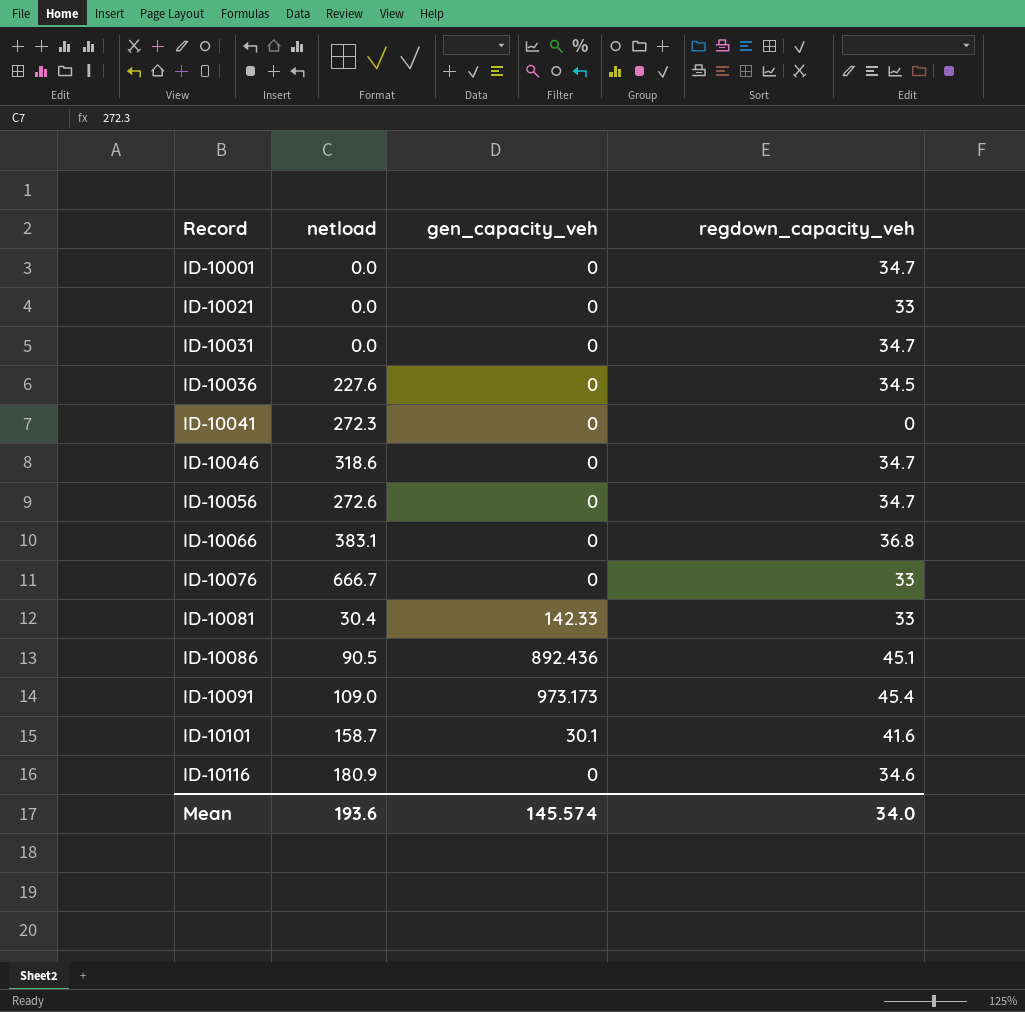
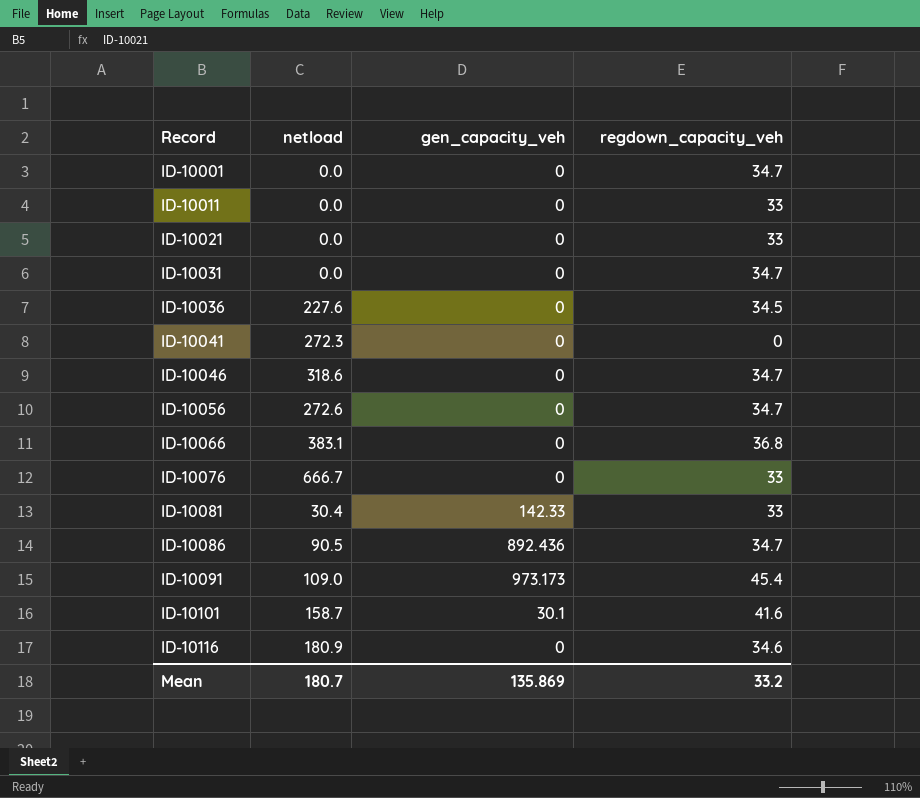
row ID-10011: none -> 0.0 | 0 | 33
ID-10086 | regdown_capacity_veh: 45.1 -> 34.7
Mean | netload: 193.6 -> 180.7
Mean | gen_capacity_veh: 145.574 -> 135.869
Mean | regdown_capacity_veh: 34.0 -> 33.2

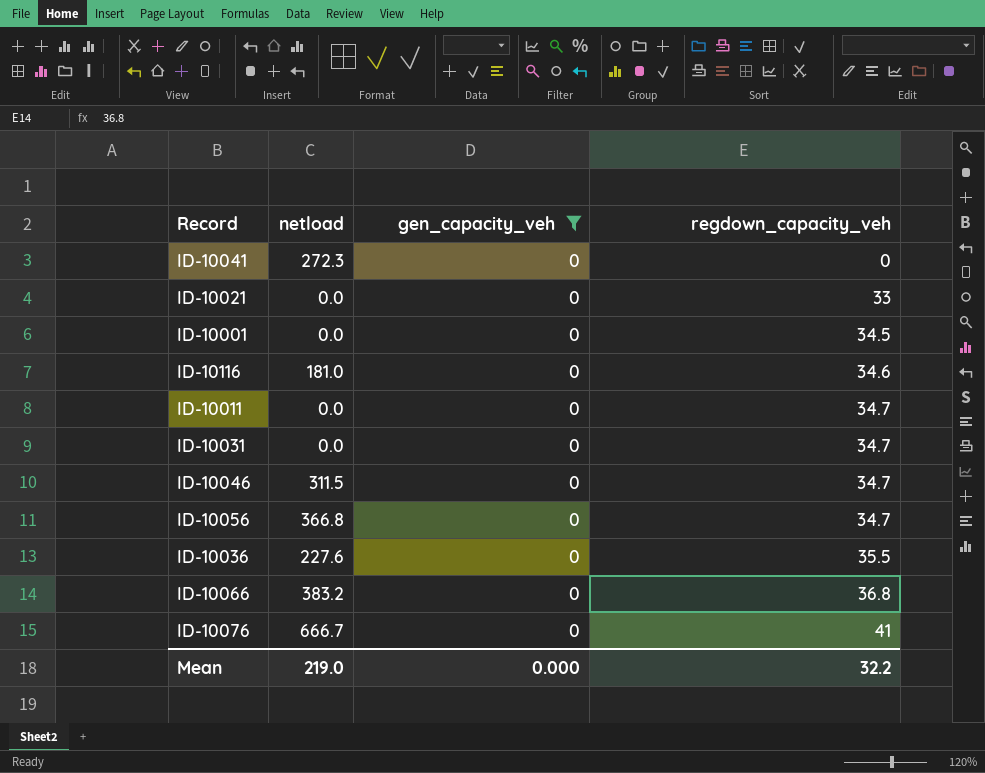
filter: none -> gen_capacity_veh = 0
row order: Record ascending -> regdown_capacity_veh ascending
ID-10001 | regdown_capacity_veh: 34.7 -> 34.5
ID-10116 | netload: 180.9 -> 181.0
ID-10011 | regdown_capacity_veh: 33 -> 34.7
ID-10046 | netload: 318.6 -> 311.5
ID-10056 | netload: 272.6 -> 366.8
ID-10036 | regdown_capacity_veh: 34.5 -> 35.5
ID-10066 | netload: 383.1 -> 383.2
ID-10076 | regdown_capacity_veh: 33 -> 41
Mean | netload: 180.7 -> 219.0
Mean | gen_capacity_veh: 135.869 -> 0.000
Mean | regdown_capacity_veh: 33.2 -> 32.2

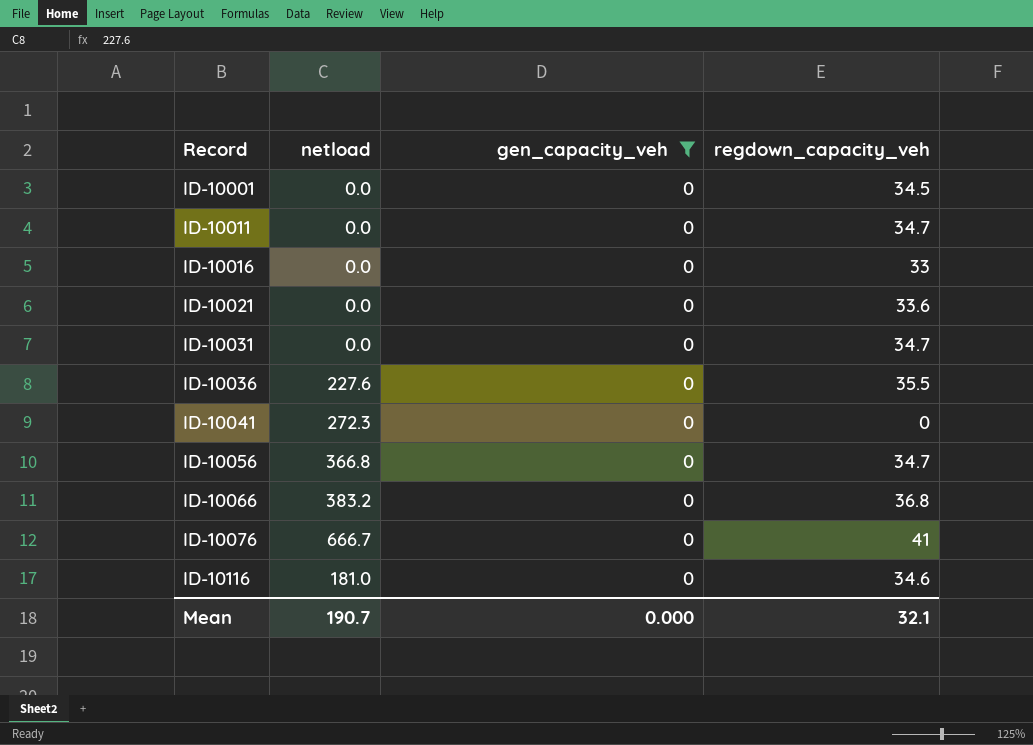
row order: regdown_capacity_veh ascending -> Record ascending
row ID-10046: 311.5 | 0 | 34.7 -> none
row ID-10016: none -> 0.0 | 0 | 33
ID-10021 | regdown_capacity_veh: 33 -> 33.6
Mean | netload: 219.0 -> 190.7
Mean | regdown_capacity_veh: 32.2 -> 32.1

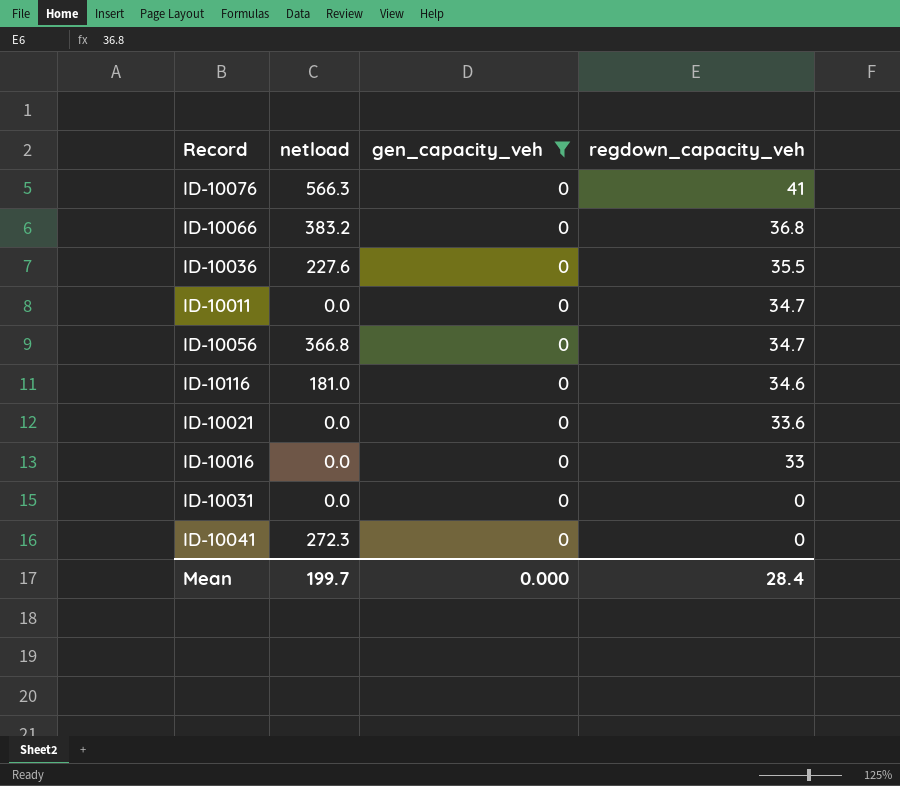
row order: Record ascending -> regdown_capacity_veh descending
row ID-10001: 0.0 | 0 | 34.5 -> none
ID-10076 | netload: 666.7 -> 566.3
ID-10031 | regdown_capacity_veh: 34.7 -> 0
Mean | netload: 190.7 -> 199.7
Mean | regdown_capacity_veh: 32.1 -> 28.4

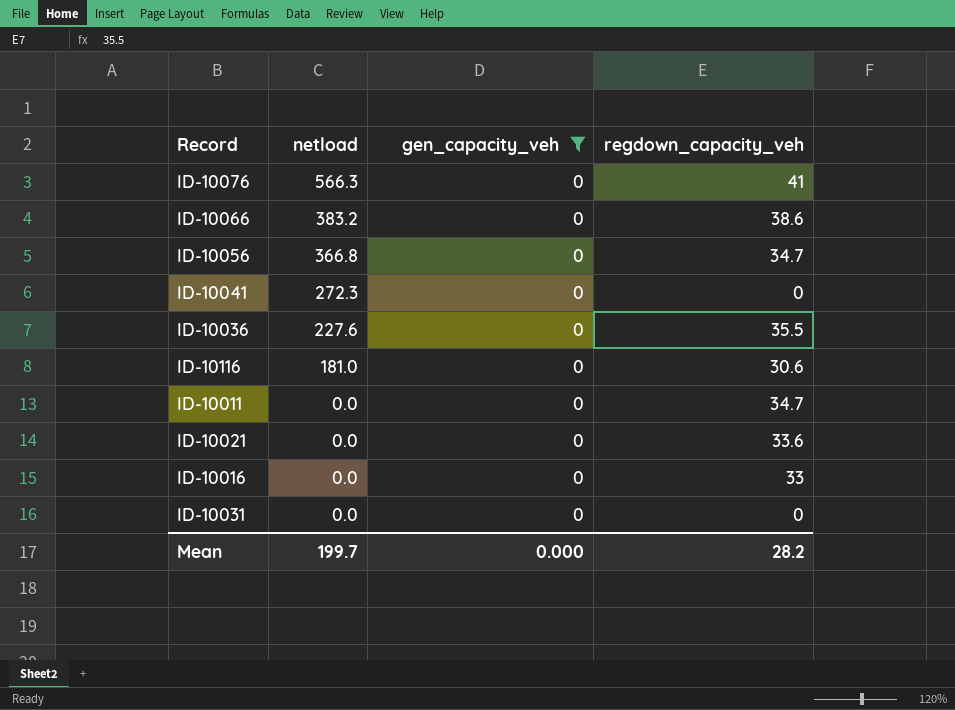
row order: regdown_capacity_veh descending -> netload descending
ID-10066 | regdown_capacity_veh: 36.8 -> 38.6
ID-10116 | regdown_capacity_veh: 34.6 -> 30.6
Mean | regdown_capacity_veh: 28.4 -> 28.2

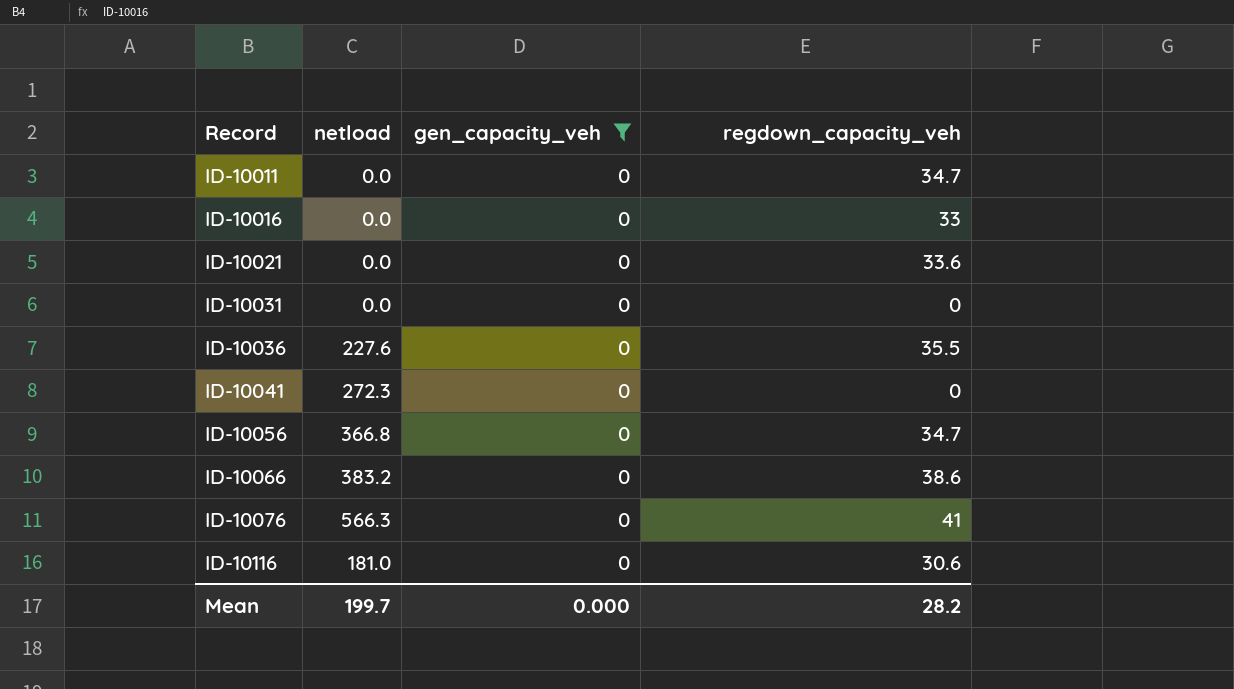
row order: netload descending -> Record ascending

